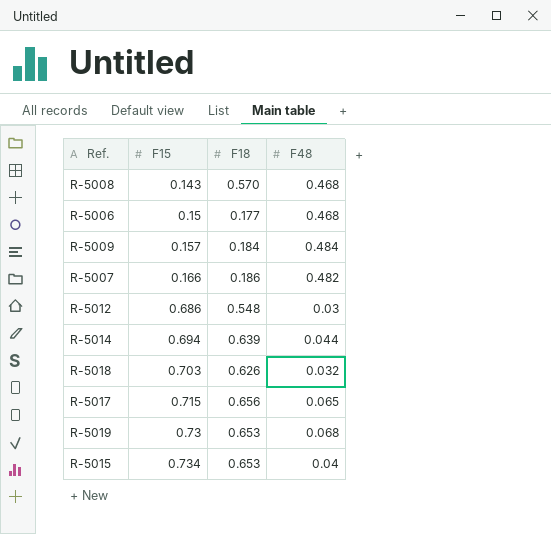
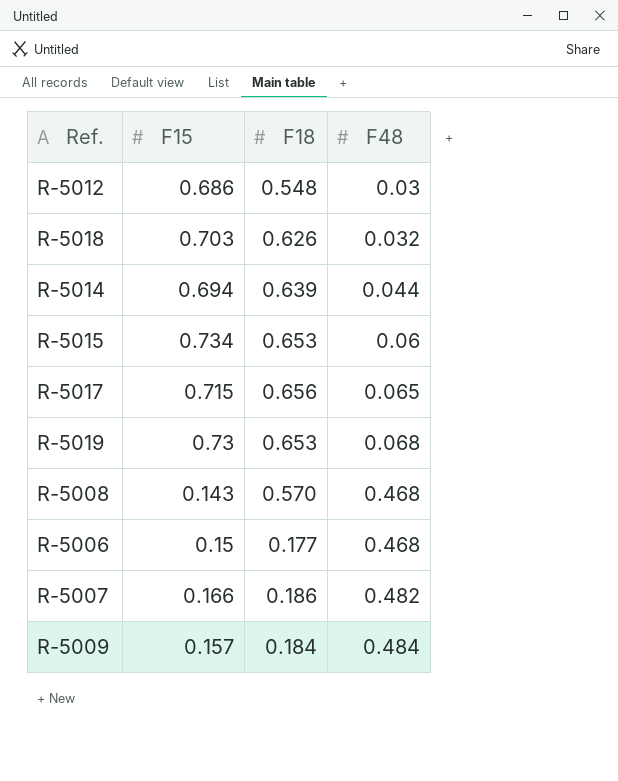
row order: F15 ascending -> F48 ascending
R-5015 | F48: 0.04 -> 0.06

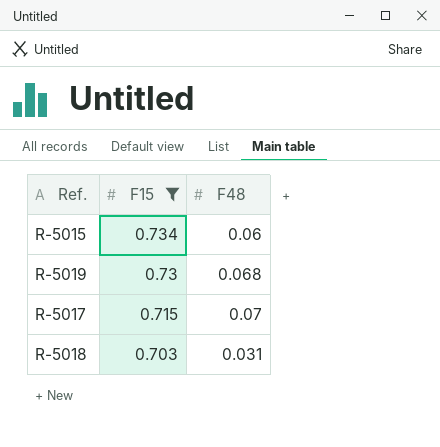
filter: none -> F15 >= 0.703
row order: F48 ascending -> F15 descending
column F18 | position: 3 -> none
R-5017 | F48: 0.065 -> 0.07
R-5018 | F48: 0.032 -> 0.031

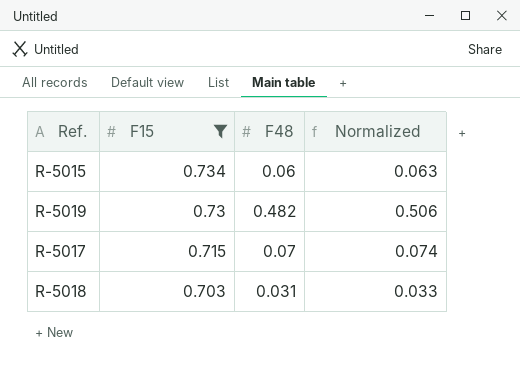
column Normalized | formula: none -> [F48] * 1.05
R-5019 | F48: 0.068 -> 0.482

